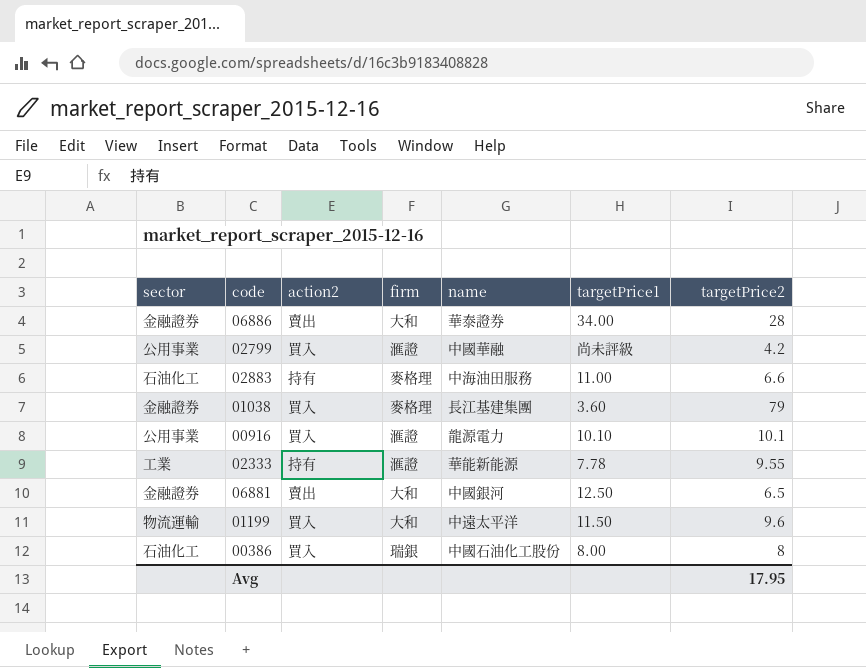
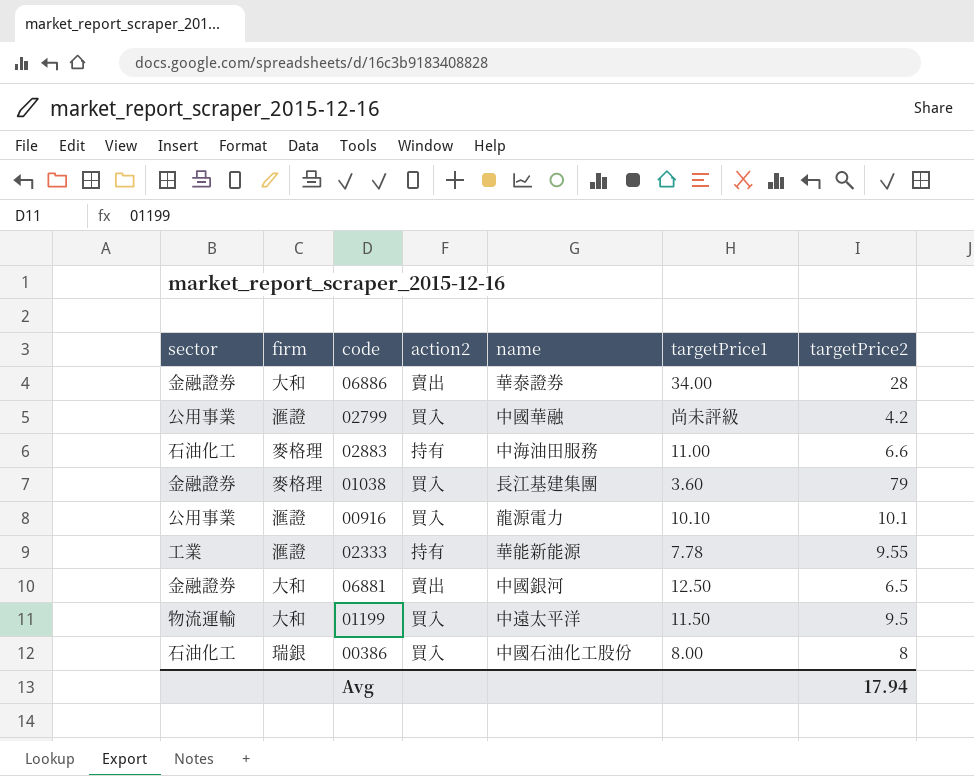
column firm | position: 4 -> 2
01199 | targetPrice2: 9.6 -> 9.5
Avg | targetPrice2: 17.95 -> 17.94

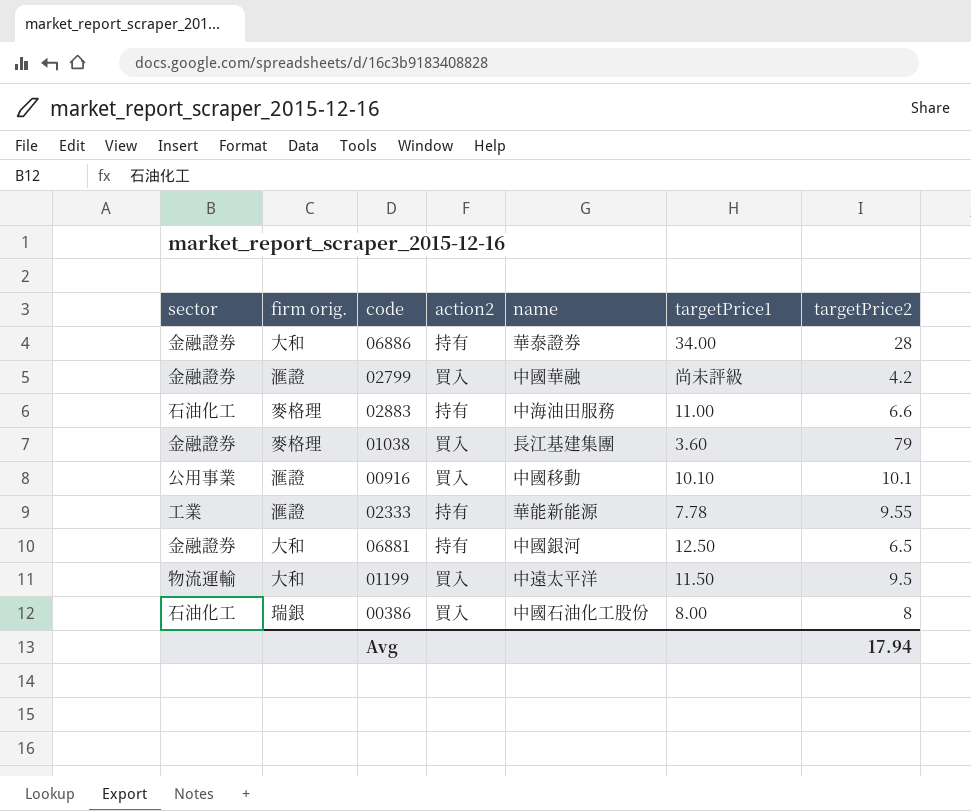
column name: firm -> firm orig.
06886 | action2: 賣出 -> 持有
02799 | sector: 公用事業 -> 金融證券
00916 | name: 龍源電力 -> 中國移動
06881 | action2: 賣出 -> 持有

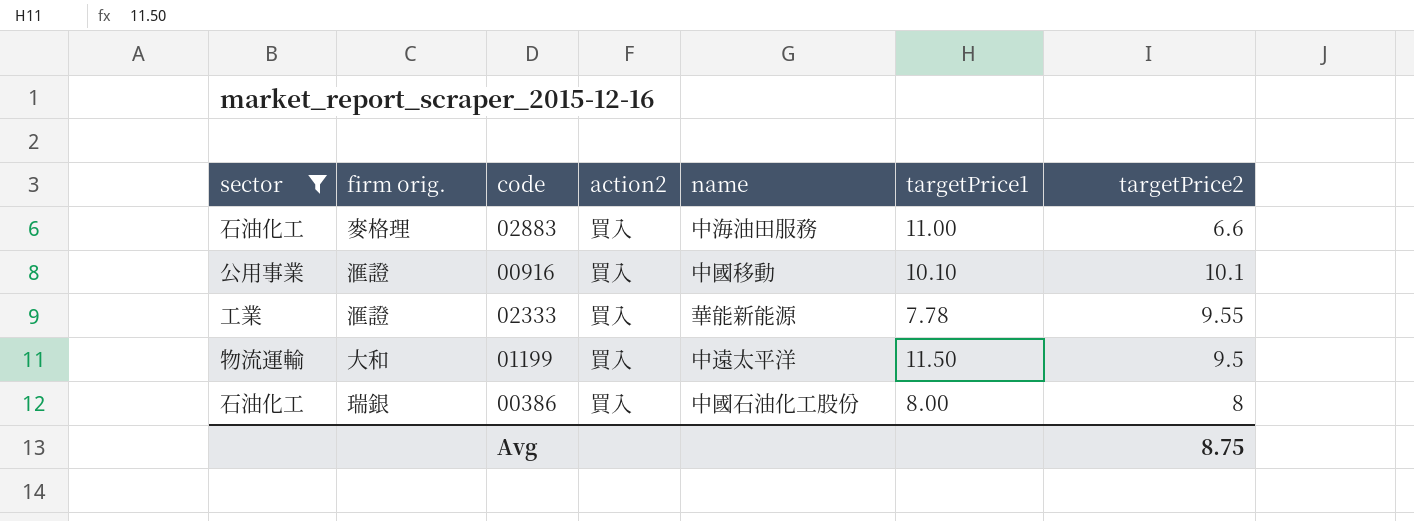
filter: none -> sector != 金融證券
02883 | action2: 持有 -> 買入
02333 | action2: 持有 -> 買入
Avg | targetPrice2: 17.94 -> 8.75

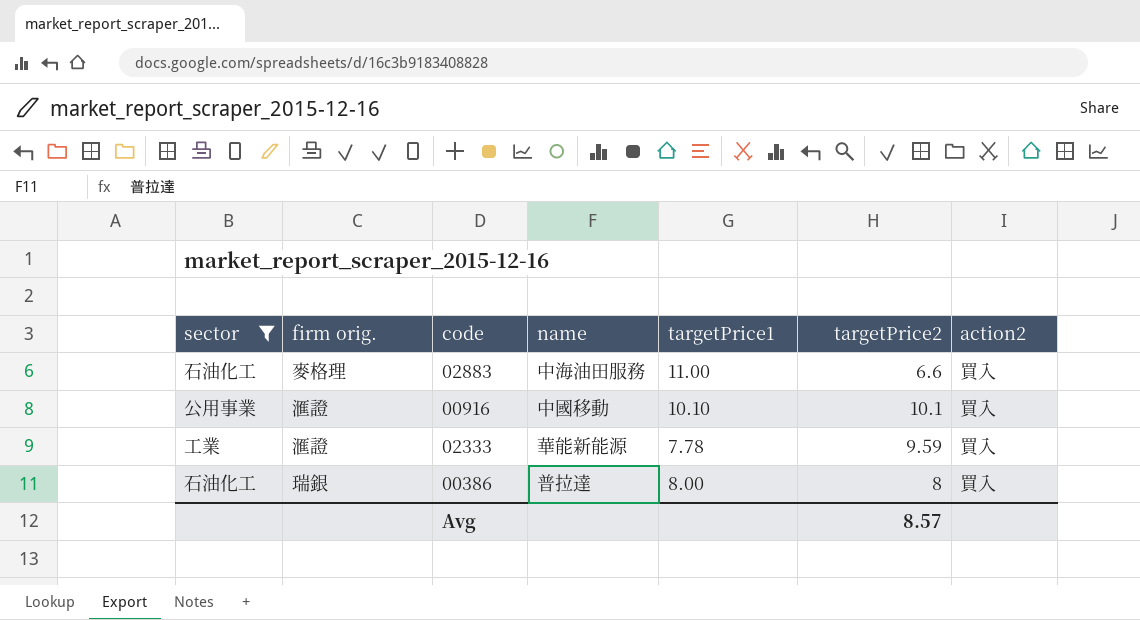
column action2 | position: 4 -> 7
row 01199: 物流運輸 | 大和 | 買入 | 中遠太平洋 | 11.50 | 9.5 -> none
02333 | targetPrice2: 9.55 -> 9.59
00386 | name: 中國石油化工股份 -> 普拉達
Avg | targetPrice2: 8.75 -> 8.57

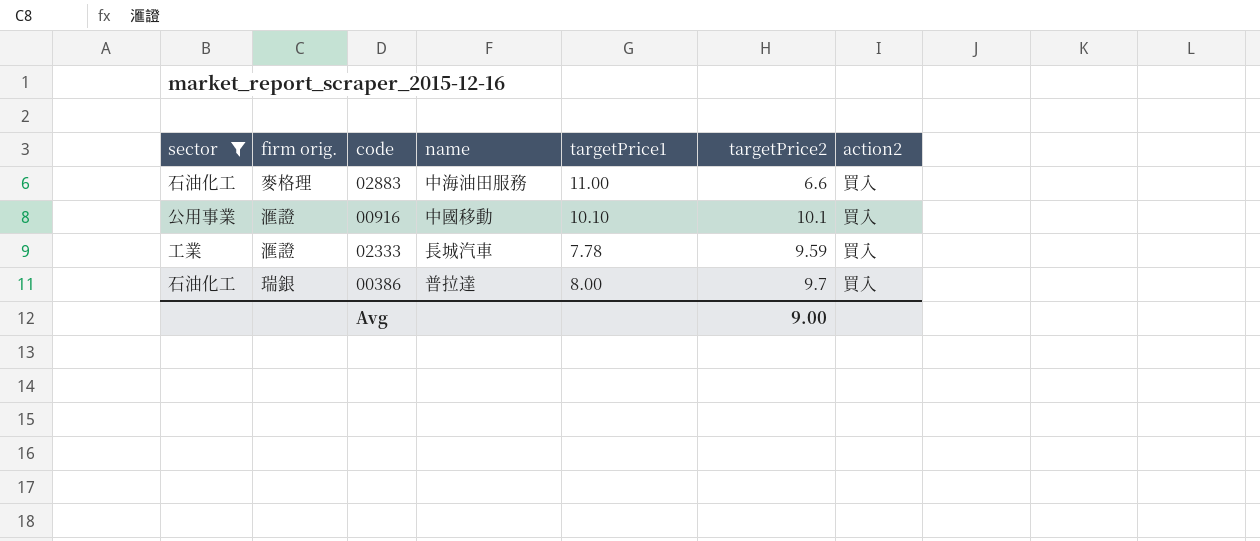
02333 | name: 華能新能源 -> 長城汽車
00386 | targetPrice2: 8 -> 9.7
Avg | targetPrice2: 8.57 -> 9.00

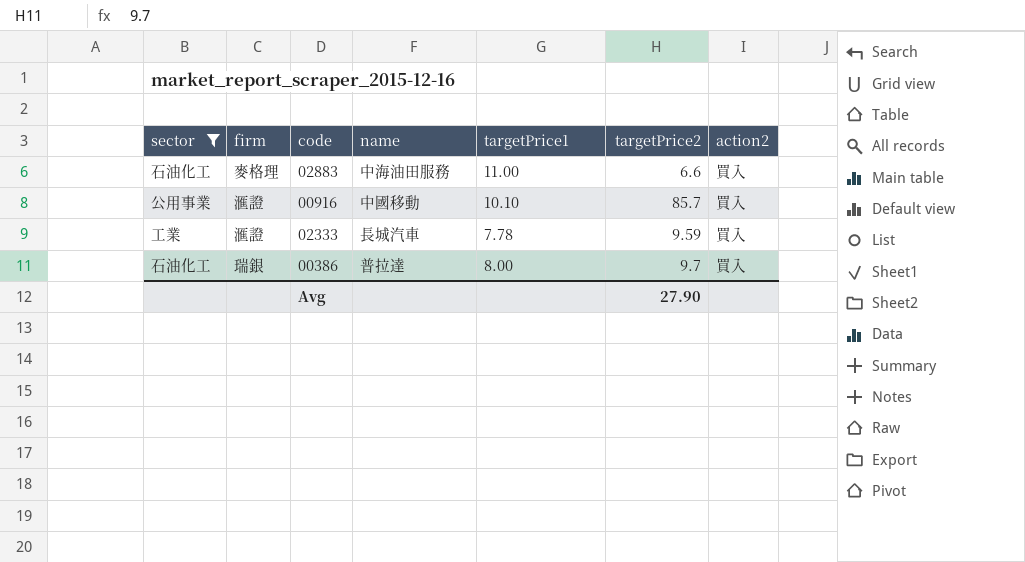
column name: firm orig. -> firm
00916 | targetPrice2: 10.1 -> 85.7
Avg | targetPrice2: 9.00 -> 27.90

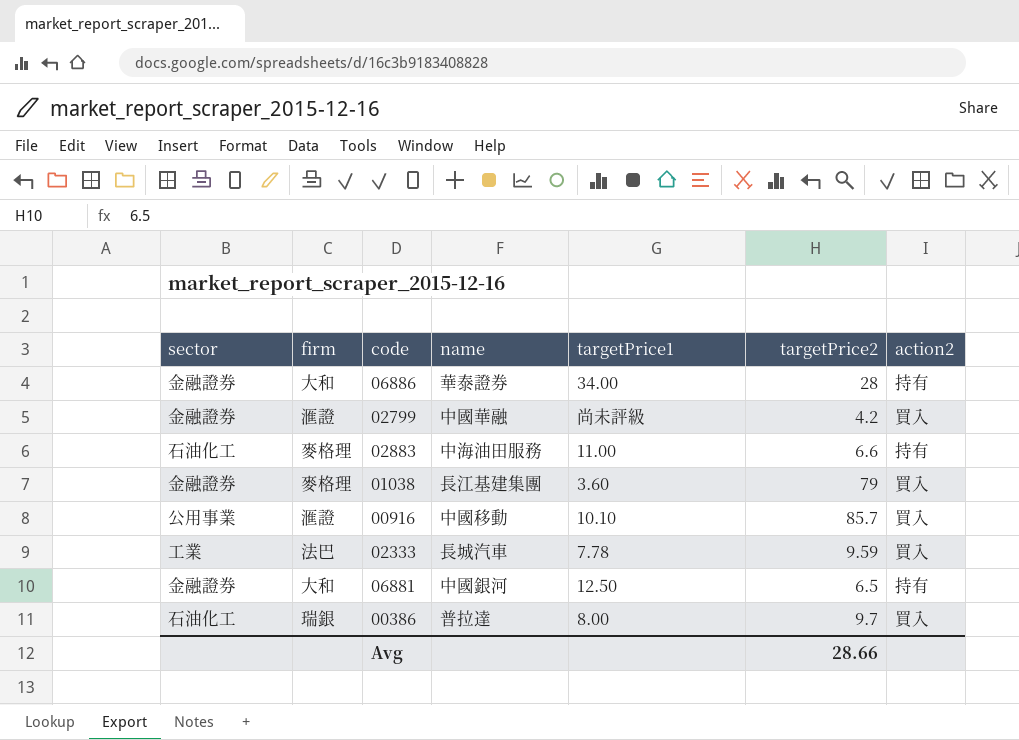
filter: sector != 金融證券 -> none
02883 | action2: 買入 -> 持有
02333 | firm: 滙證 -> 法巴
Avg | targetPrice2: 27.90 -> 28.66

